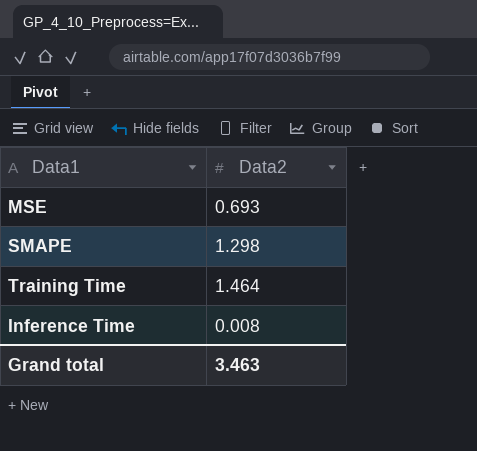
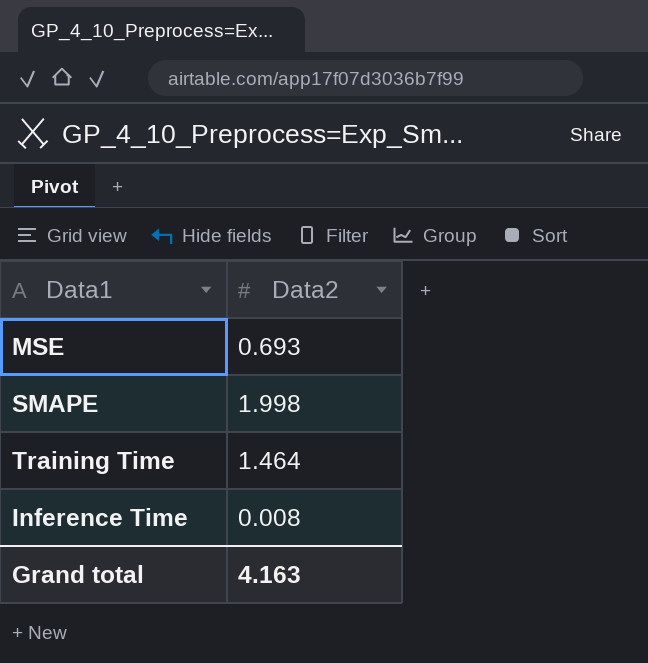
SMAPE | Data2: 1.298 -> 1.998
Grand total | Data2: 3.463 -> 4.163

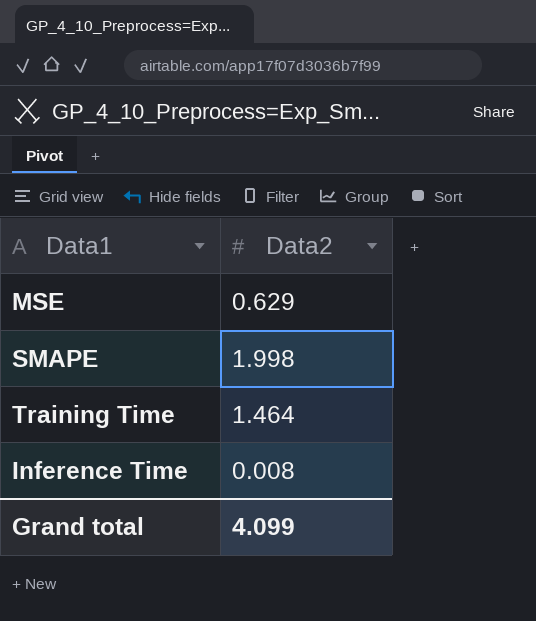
MSE | Data2: 0.693 -> 0.629
Grand total | Data2: 4.163 -> 4.099

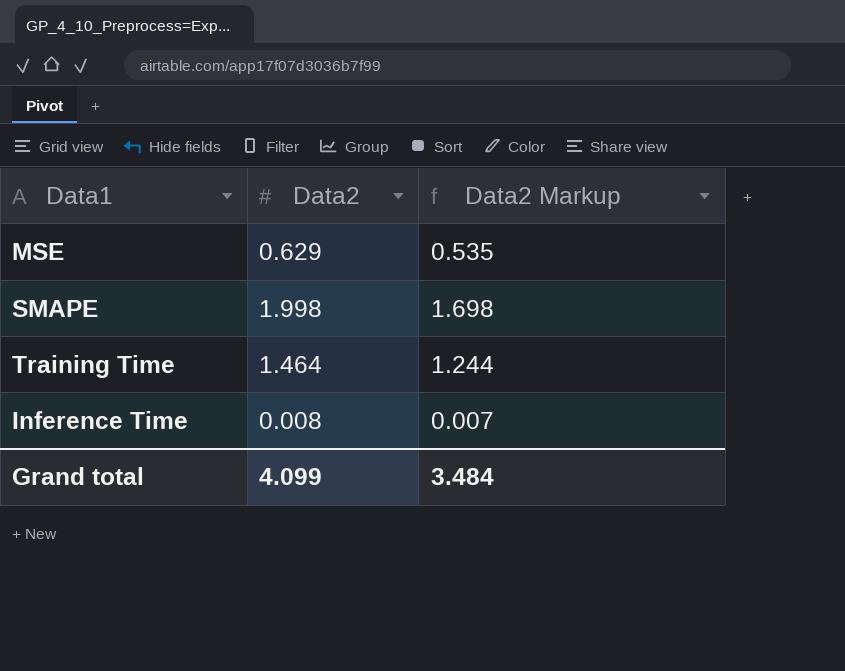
column Data2 Markup | formula: none -> [Data2] * 0.85

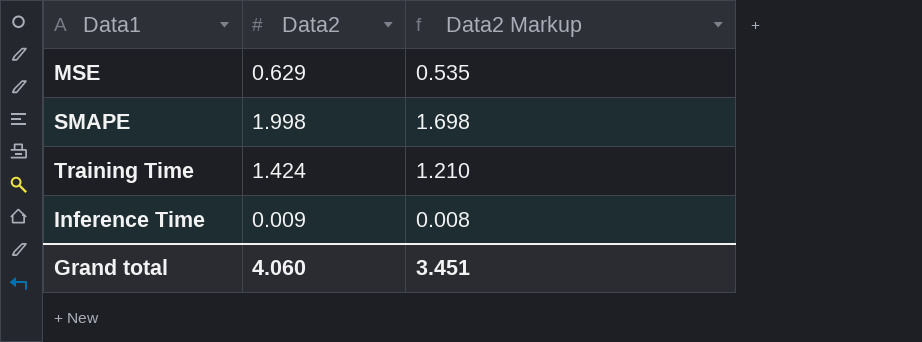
Training Time | Data2: 1.464 -> 1.424
Training Time | Data2 Markup: 1.244 -> 1.210
Inference Time | Data2: 0.008 -> 0.009
Inference Time | Data2 Markup: 0.007 -> 0.008
Grand total | Data2: 4.099 -> 4.060
Grand total | Data2 Markup: 3.484 -> 3.451

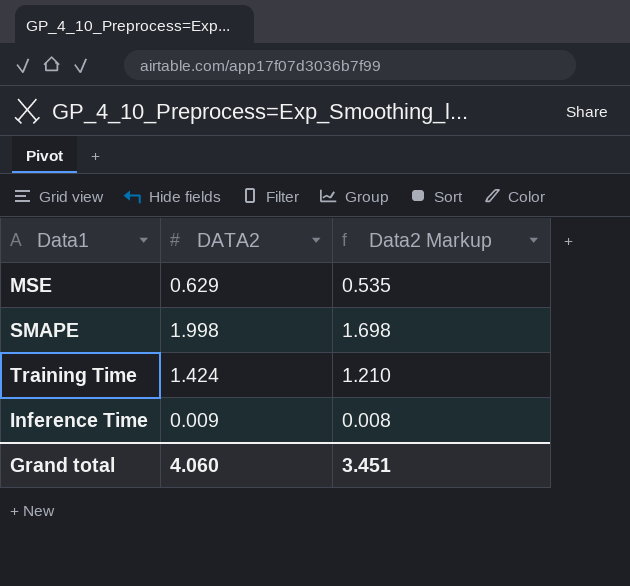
column name: Data2 -> DATA2

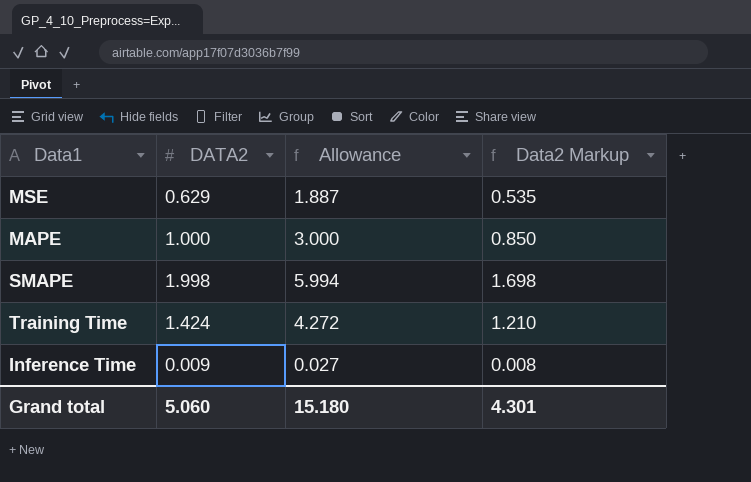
column Allowance | formula: none -> [DATA2] * 3
row MAPE: none -> 1.000 | 3.000 | 0.850
Grand total | DATA2: 4.060 -> 5.060
Grand total | Data2 Markup: 3.451 -> 4.301

